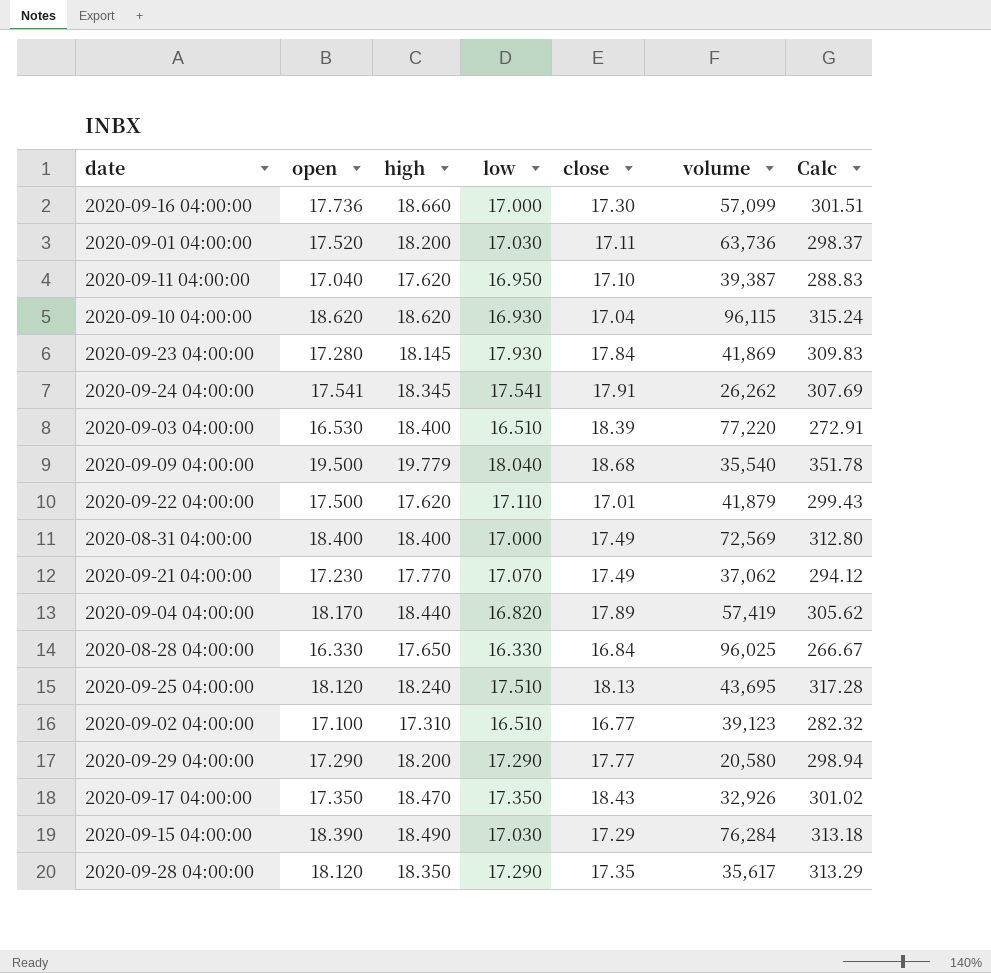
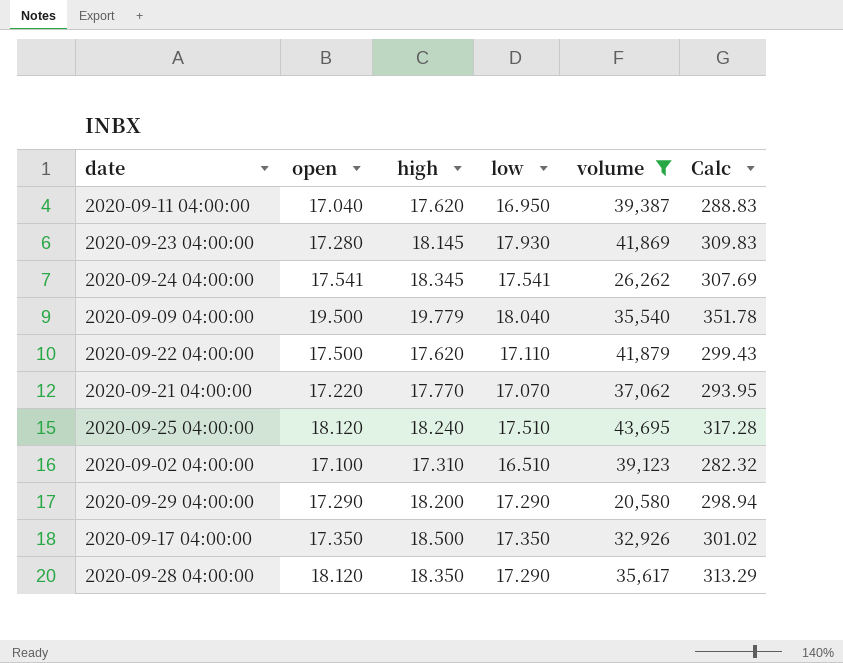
filter: none -> volume <= 43,695
column close | position: 5 -> none
2020-09-21 04:00:00 | open: 17.230 -> 17.220
2020-09-21 04:00:00 | Calc: 294.12 -> 293.95
2020-09-17 04:00:00 | high: 18.470 -> 18.500

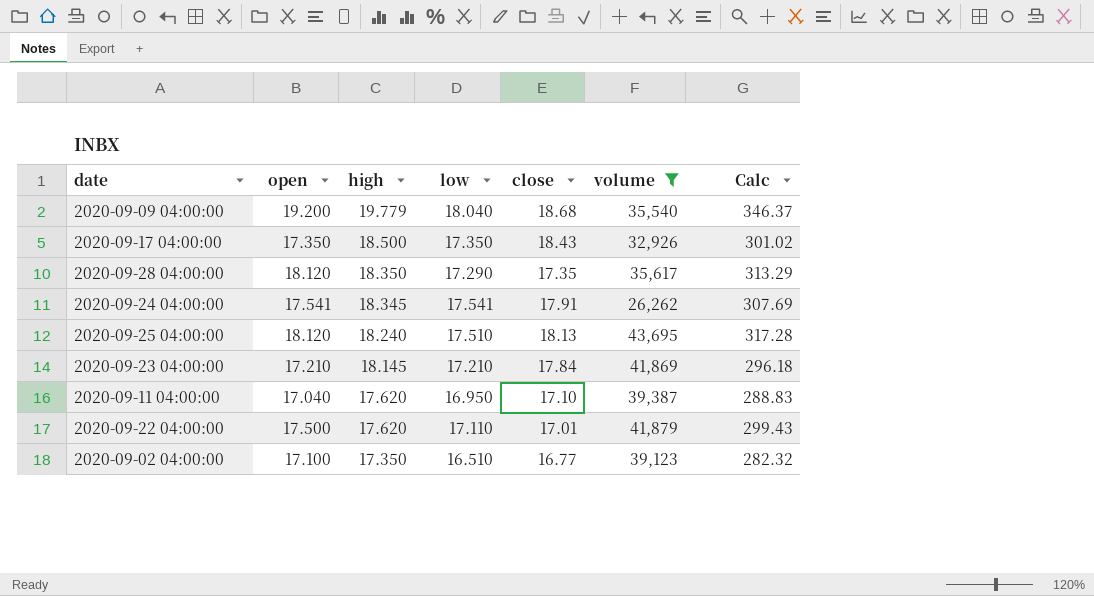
row order: none -> high descending
column close | position: none -> 5
row 2020-09-21 04:00:00: 17.220 | 17.770 | 17.070 | 37,062 | 293.95 -> none
row 2020-09-29 04:00:00: 17.290 | 18.200 | 17.290 | 20,580 | 298.94 -> none
2020-09-09 04:00:00 | open: 19.500 -> 19.200
2020-09-09 04:00:00 | Calc: 351.78 -> 346.37
2020-09-23 04:00:00 | open: 17.280 -> 17.210
2020-09-23 04:00:00 | low: 17.930 -> 17.210
2020-09-23 04:00:00 | Calc: 309.83 -> 296.18
2020-09-02 04:00:00 | high: 17.310 -> 17.350

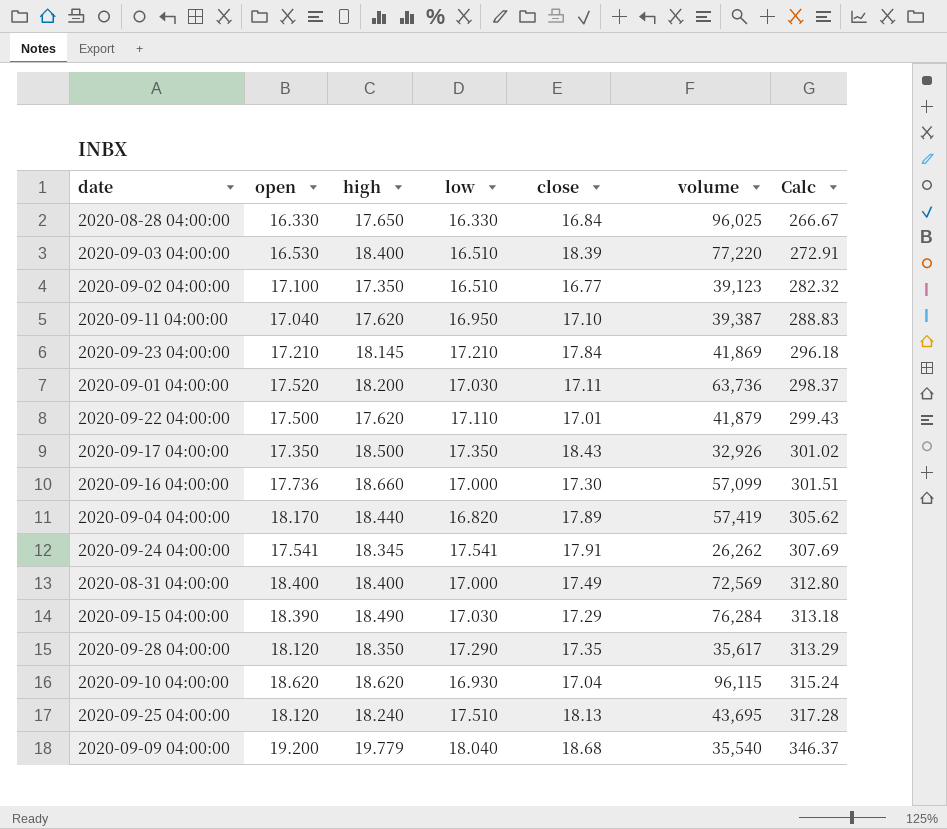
filter: volume <= 43,695 -> none
row order: high descending -> Calc ascending

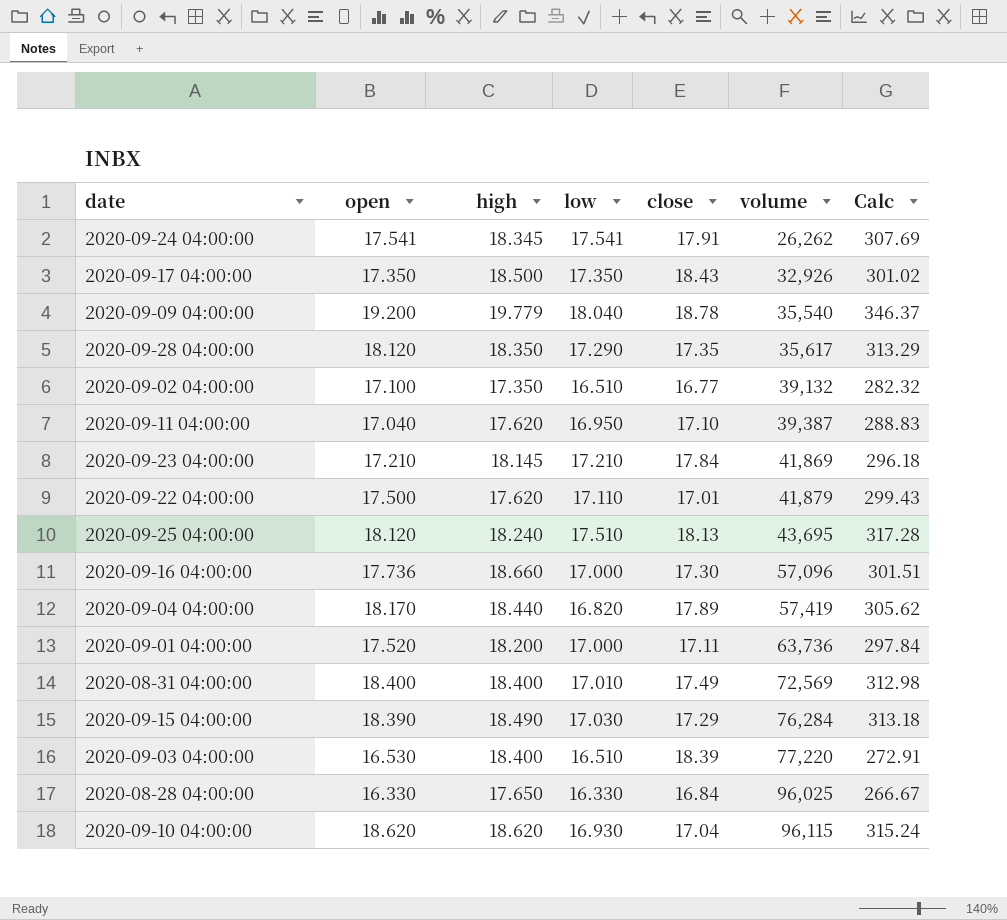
row order: Calc ascending -> volume ascending
2020-09-09 04:00:00 | close: 18.68 -> 18.78
2020-09-02 04:00:00 | volume: 39,123 -> 39,132
2020-09-16 04:00:00 | volume: 57,099 -> 57,096
2020-09-01 04:00:00 | low: 17.030 -> 17.000
2020-09-01 04:00:00 | Calc: 298.37 -> 297.84
2020-08-31 04:00:00 | low: 17.000 -> 17.010
2020-08-31 04:00:00 | Calc: 312.80 -> 312.98

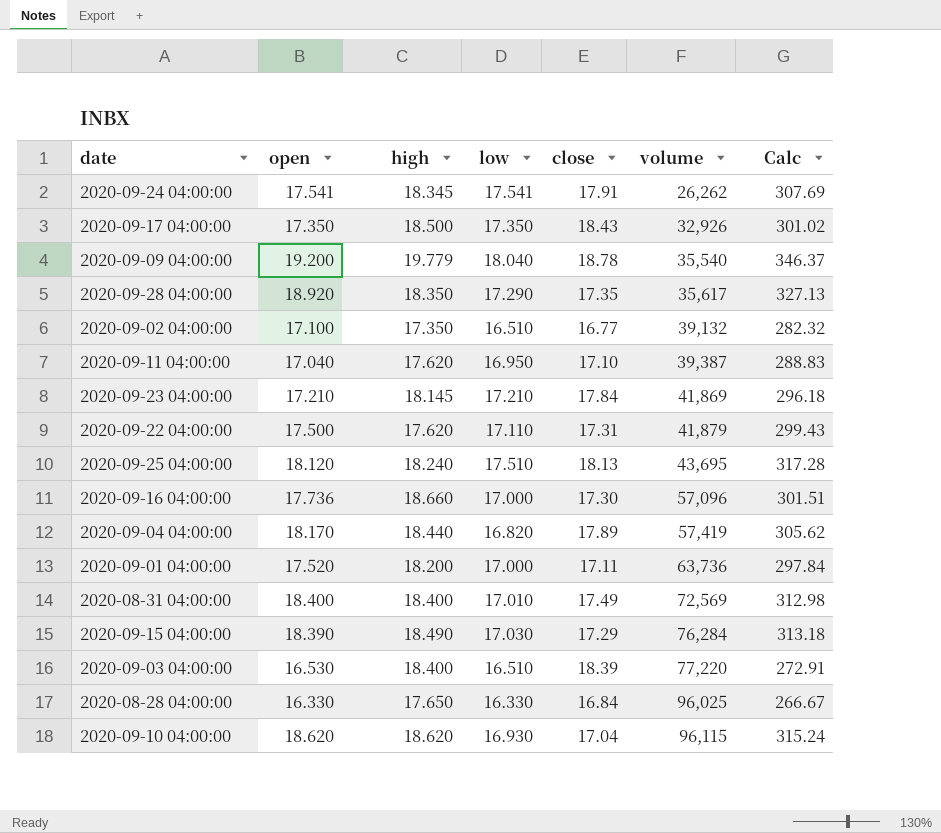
2020-09-28 04:00:00 | open: 18.120 -> 18.920
2020-09-28 04:00:00 | Calc: 313.29 -> 327.13
2020-09-22 04:00:00 | close: 17.01 -> 17.31

